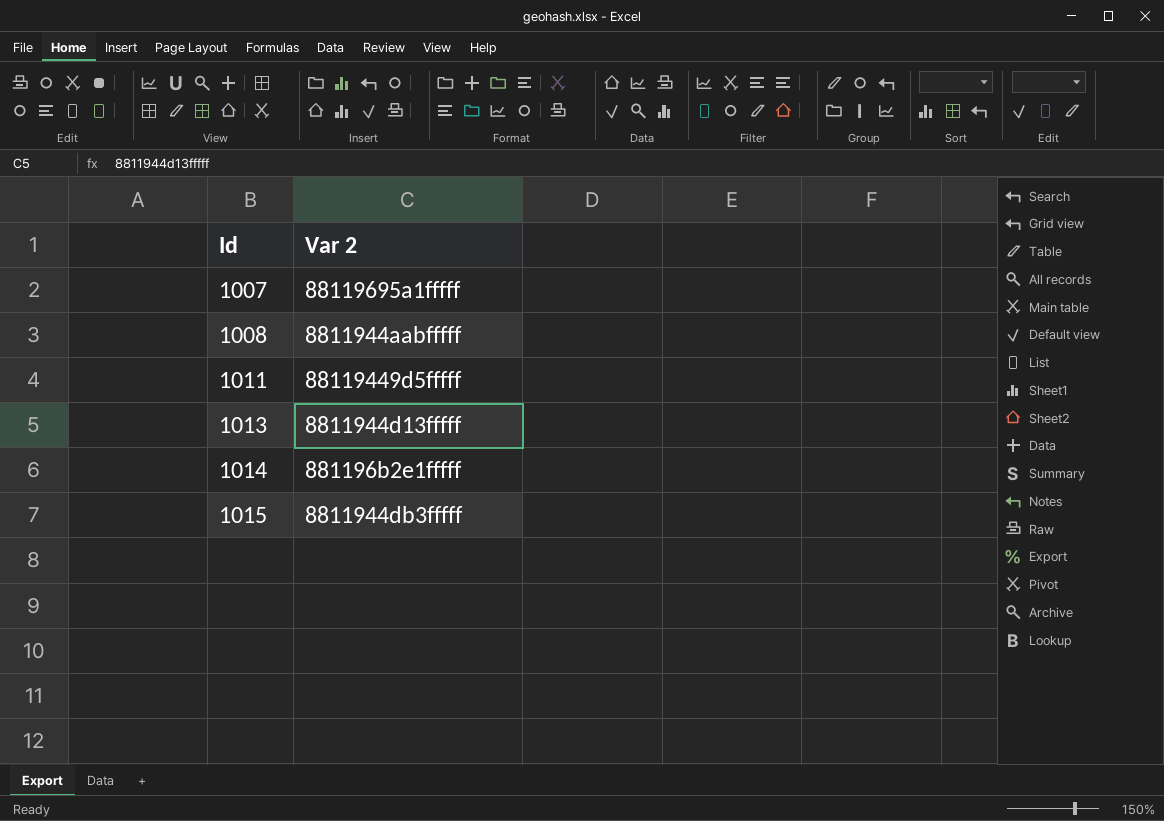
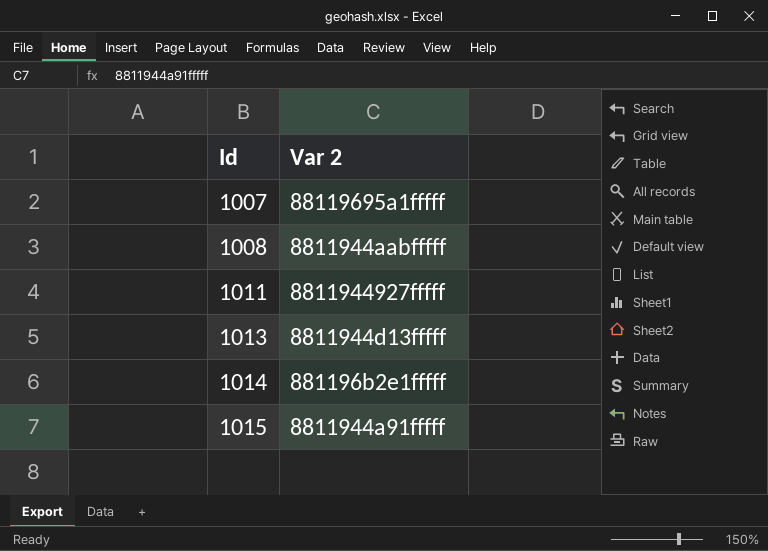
1011 | Var 2: 88119449d5fffff -> 8811944927fffff
1015 | Var 2: 8811944db3fffff -> 8811944a91fffff

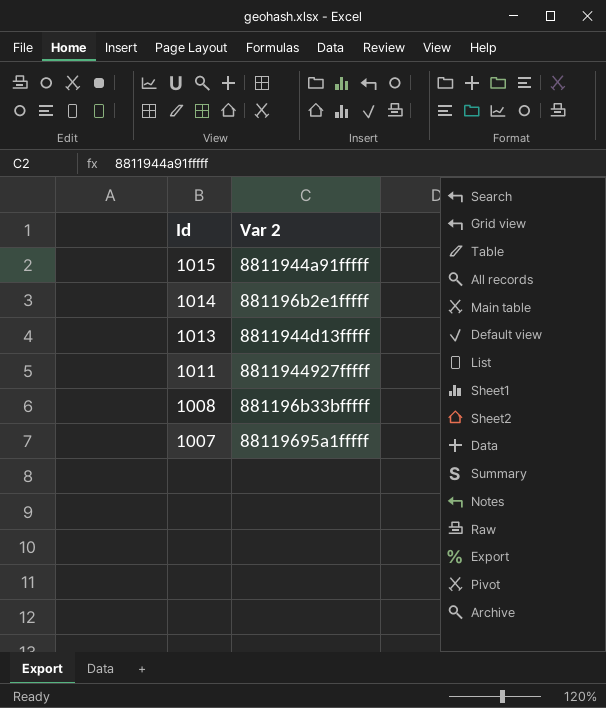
row order: Id ascending -> Id descending
1008 | Var 2: 8811944aabfffff -> 881196b33bfffff

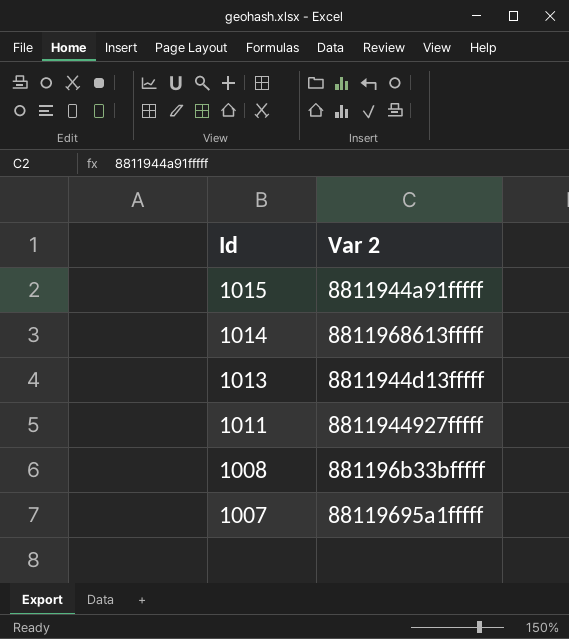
1014 | Var 2: 881196b2e1fffff -> 8811968613fffff

